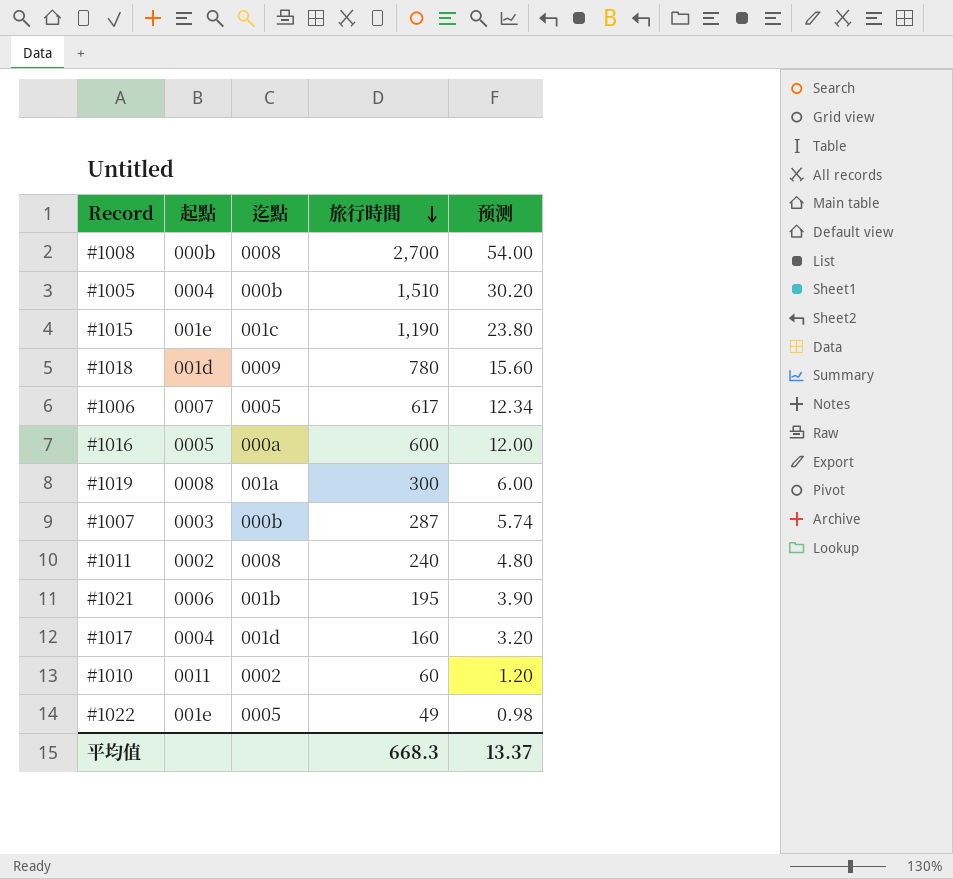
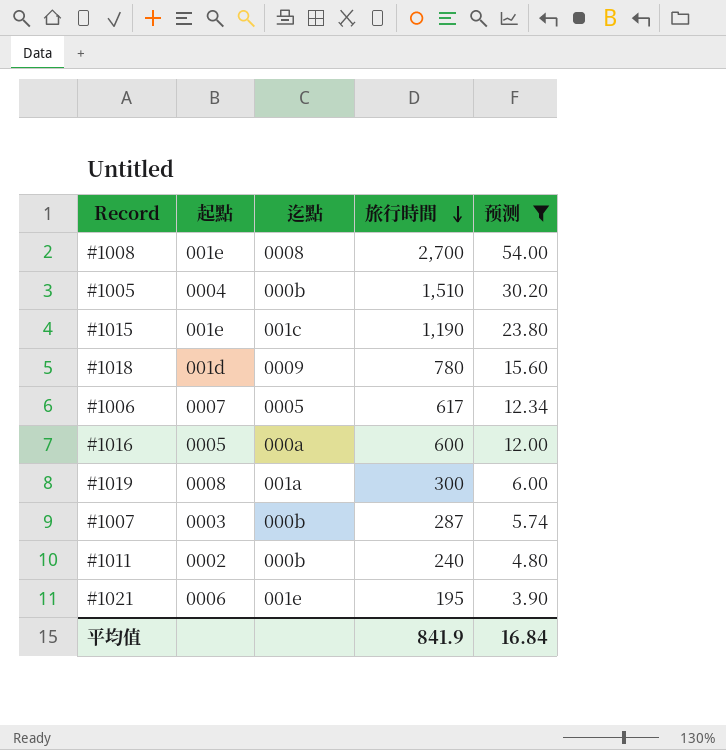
filter: none -> 预测 >= 3.90
#1008 | 起點: 000b -> 001e
#1011 | 迄點: 0008 -> 000b
#1021 | 迄點: 001b -> 001e
平均值 | 旅行時間: 668.3 -> 841.9
平均值 | 预测: 13.37 -> 16.84

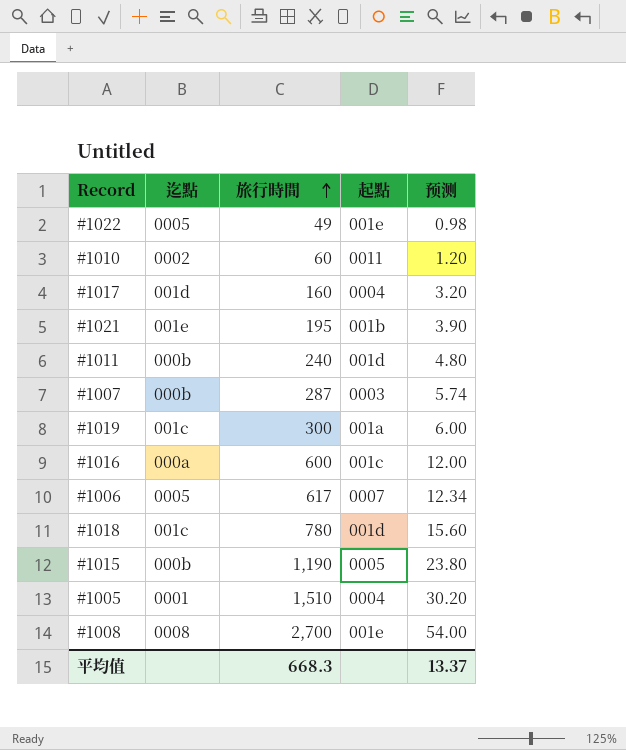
filter: 预测 >= 3.90 -> none
row order: 旅行時間 descending -> 旅行時間 ascending
column 起點 | position: 2 -> 4
#1021 | 起點: 0006 -> 001b
#1011 | 起點: 0002 -> 001d
#1019 | 迄點: 001a -> 001c
#1019 | 起點: 0008 -> 001a
#1016 | 起點: 0005 -> 001c
#1018 | 迄點: 0009 -> 001c
#1015 | 迄點: 001c -> 000b
#1015 | 起點: 001e -> 0005
#1005 | 迄點: 000b -> 0001
平均值 | 旅行時間: 841.9 -> 668.3
平均值 | 预测: 16.84 -> 13.37

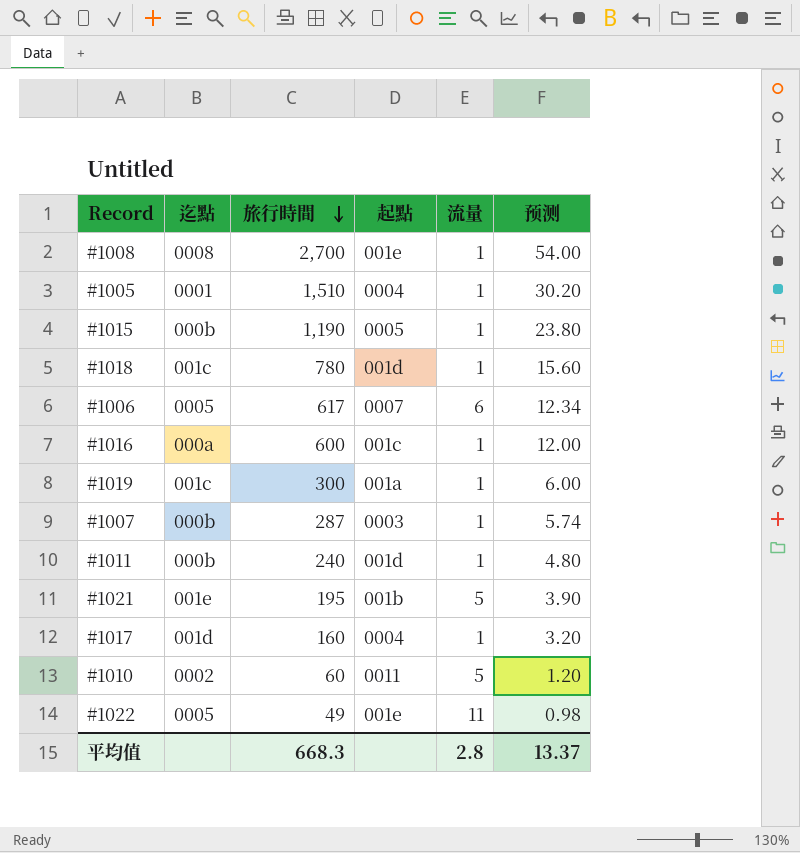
row order: 旅行時間 ascending -> 旅行時間 descending
column 流量 | position: none -> 5

